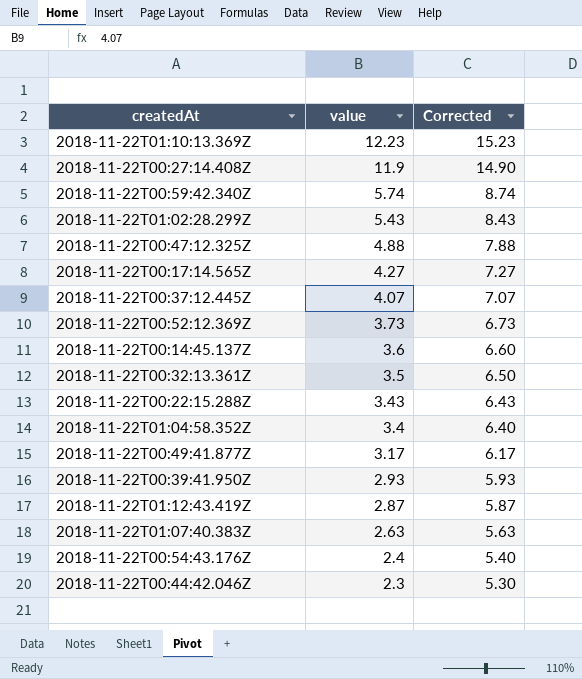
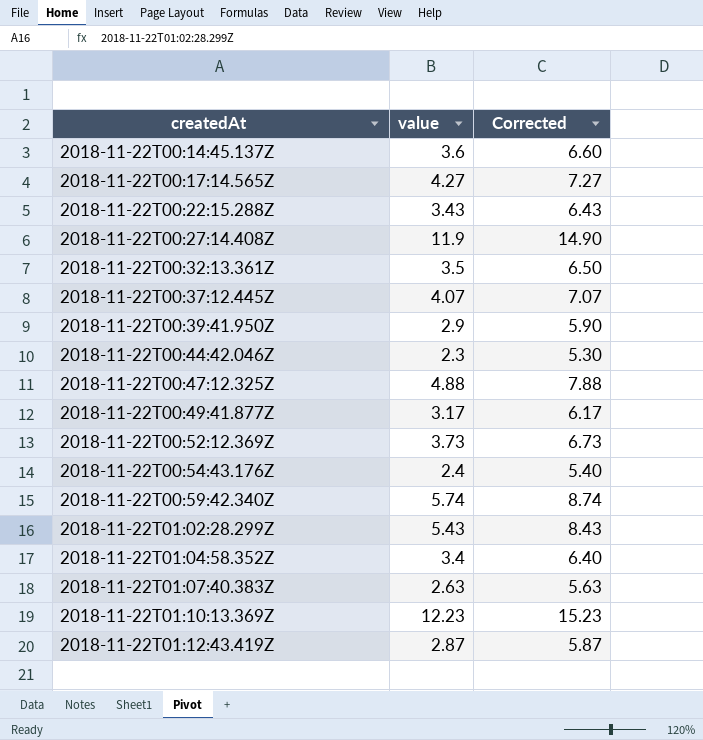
row order: value descending -> createdAt ascending
2018-11-22T00:39:41.950Z | value: 2.93 -> 2.9
2018-11-22T00:39:41.950Z | Corrected: 5.93 -> 5.90

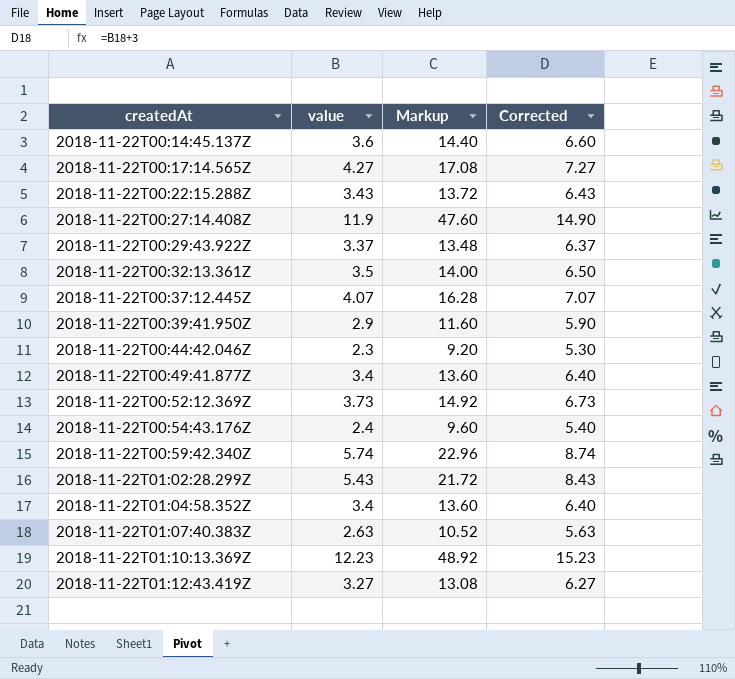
column Markup | formula: none -> [value] * 4
row 2018-11-22T00:47:12.325Z: 4.88 | 7.88 -> none
row 2018-11-22T00:29:43.922Z: none -> 3.37 | 13.48 | 6.37
2018-11-22T00:49:41.877Z | value: 3.17 -> 3.4
2018-11-22T00:49:41.877Z | Corrected: 6.17 -> 6.40
2018-11-22T01:12:43.419Z | value: 2.87 -> 3.27
2018-11-22T01:12:43.419Z | Corrected: 5.87 -> 6.27

